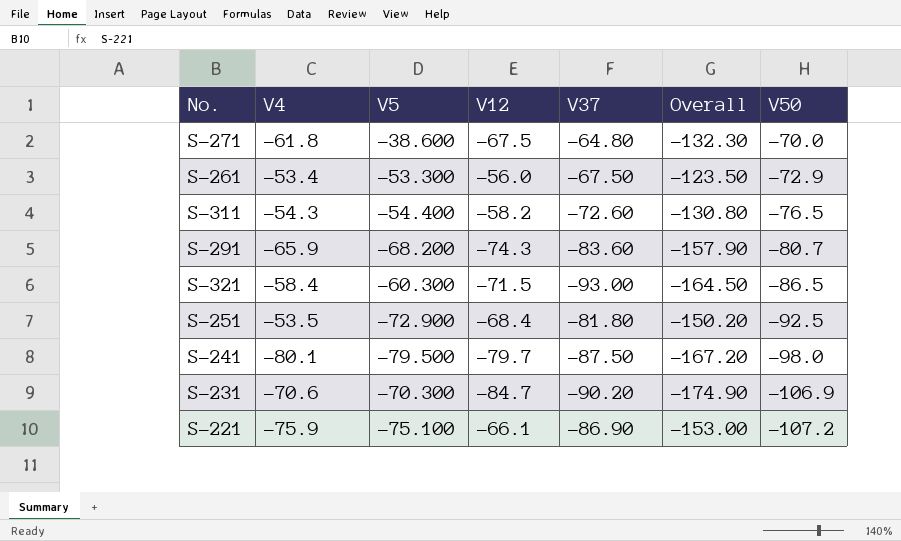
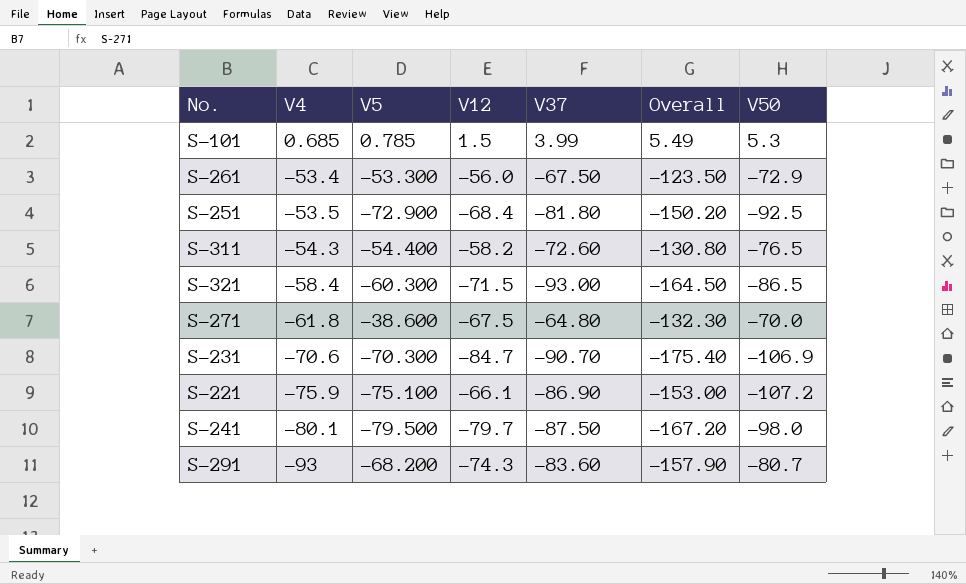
row order: V50 descending -> V4 descending
row S-101: none -> 0.685 | 0.785 | 1.5 | 3.99 | 5.49 | 5.3
S-231 | V37: -90.20 -> -90.70
S-231 | Overall: -174.90 -> -175.40
S-291 | V4: -65.9 -> -93

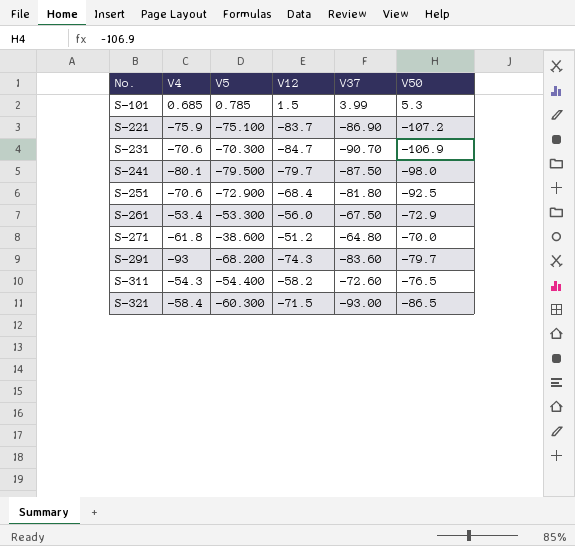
row order: V4 descending -> No. ascending
column Overall | formula: [V12] + [V37] -> none
S-221 | V12: -66.1 -> -83.7
S-251 | V4: -53.5 -> -70.6
S-271 | V12: -67.5 -> -51.2
S-291 | V50: -80.7 -> -79.7

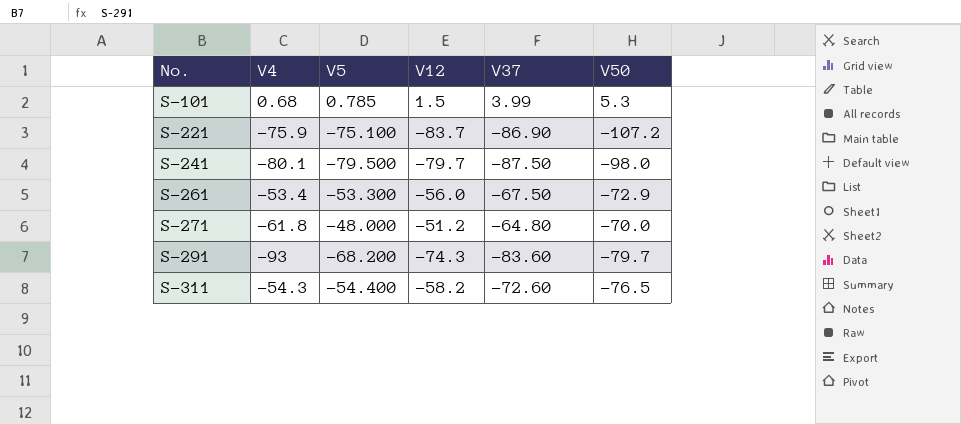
row S-231: -70.6 | -70.300 | -84.7 | -90.70 | -106.9 -> none
row S-251: -70.6 | -72.900 | -68.4 | -81.80 | -92.5 -> none
row S-321: -58.4 | -60.300 | -71.5 | -93.00 | -86.5 -> none
S-101 | V4: 0.685 -> 0.68
S-271 | V5: -38.600 -> -48.000

